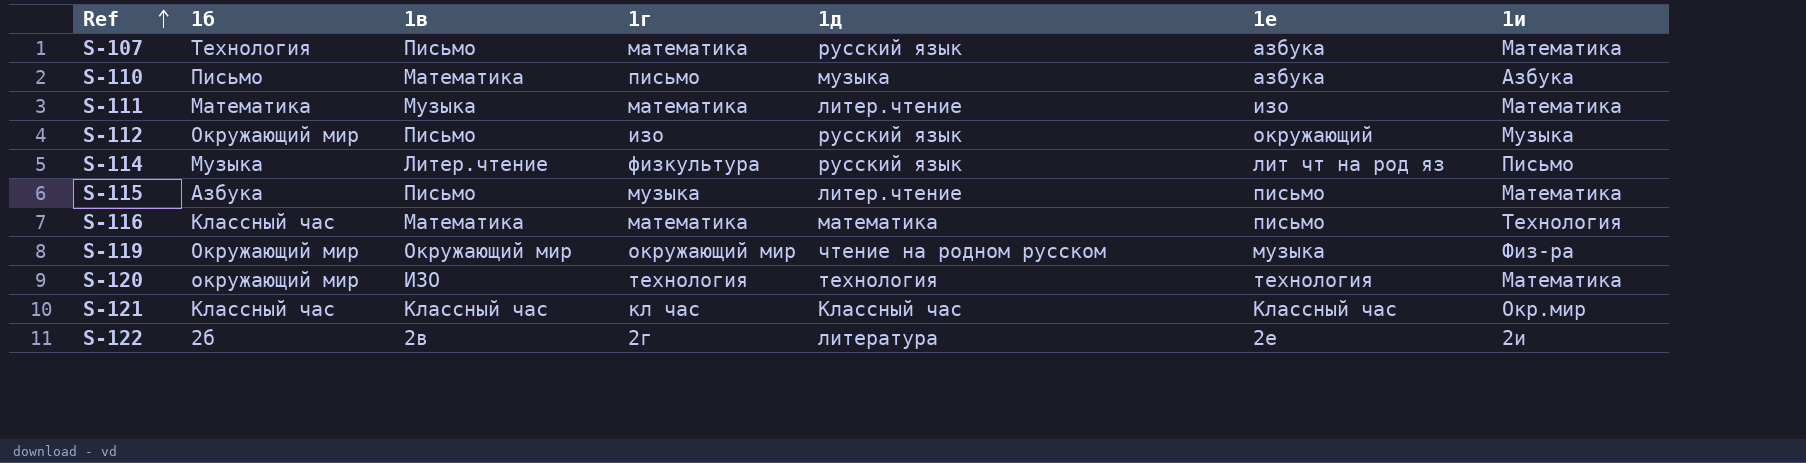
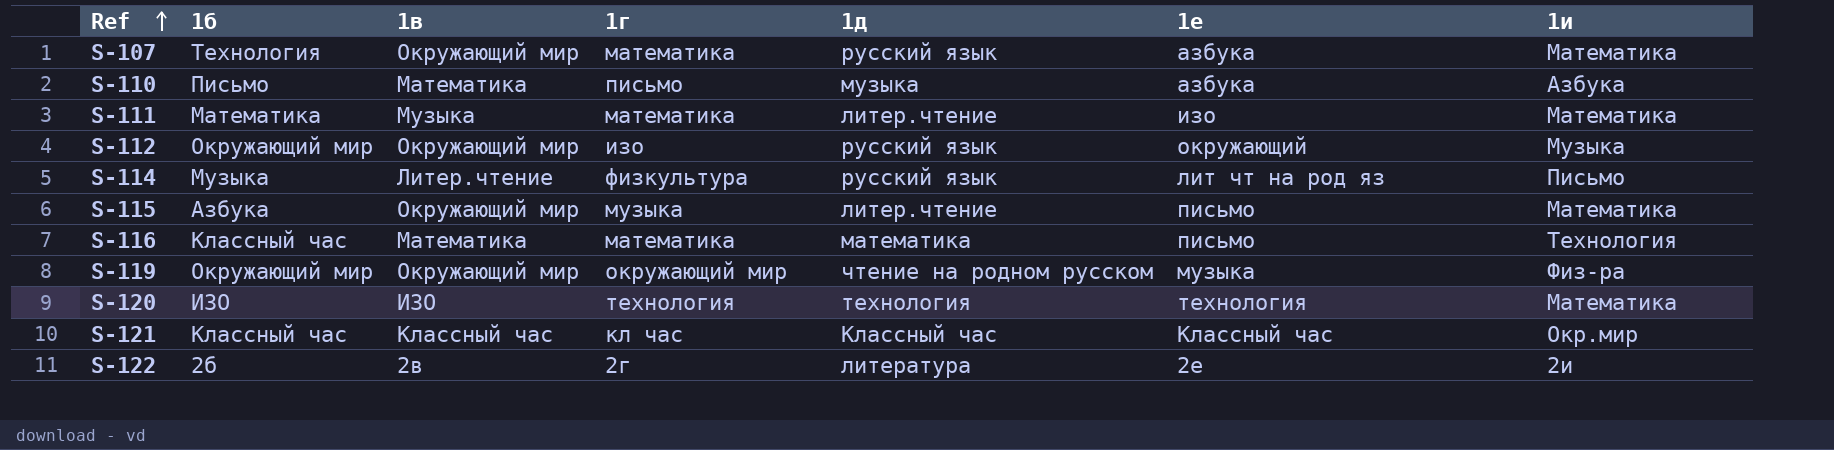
S-107 | 1в: Письмо -> Окружающий мир
S-112 | 1в: Письмо -> Окружающий мир
S-115 | 1в: Письмо -> Окружающий мир
S-120 | 1б: окружающий мир -> ИЗО

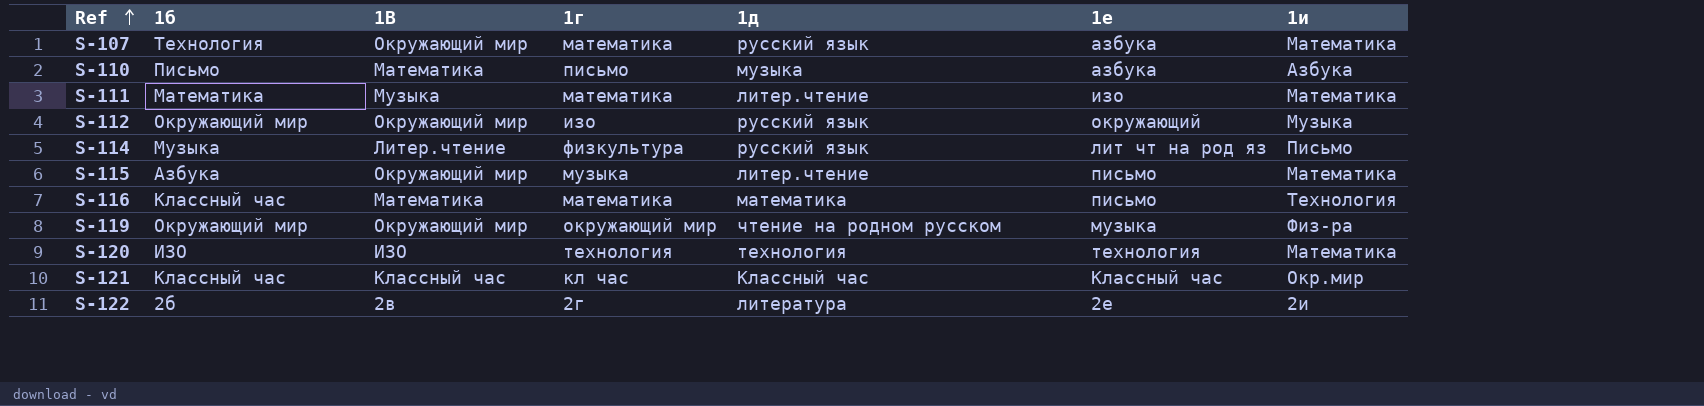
column name: 1в -> 1В

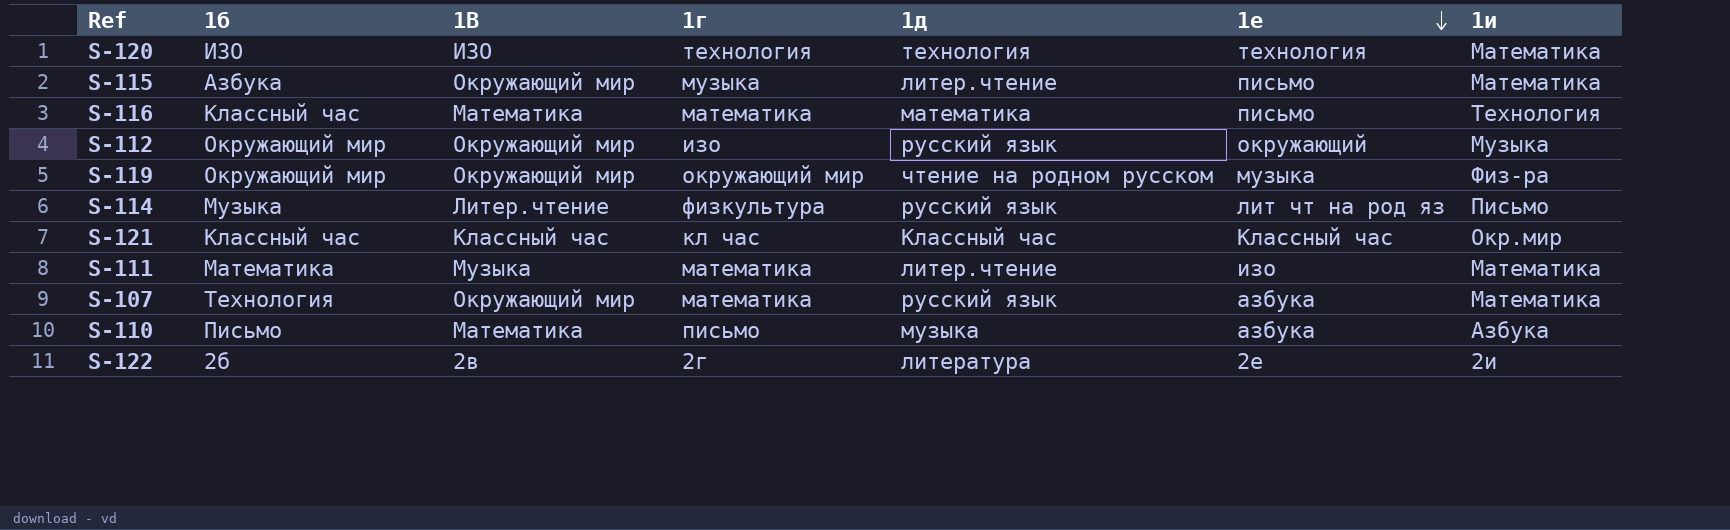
row order: Ref ascending -> 1е descending

